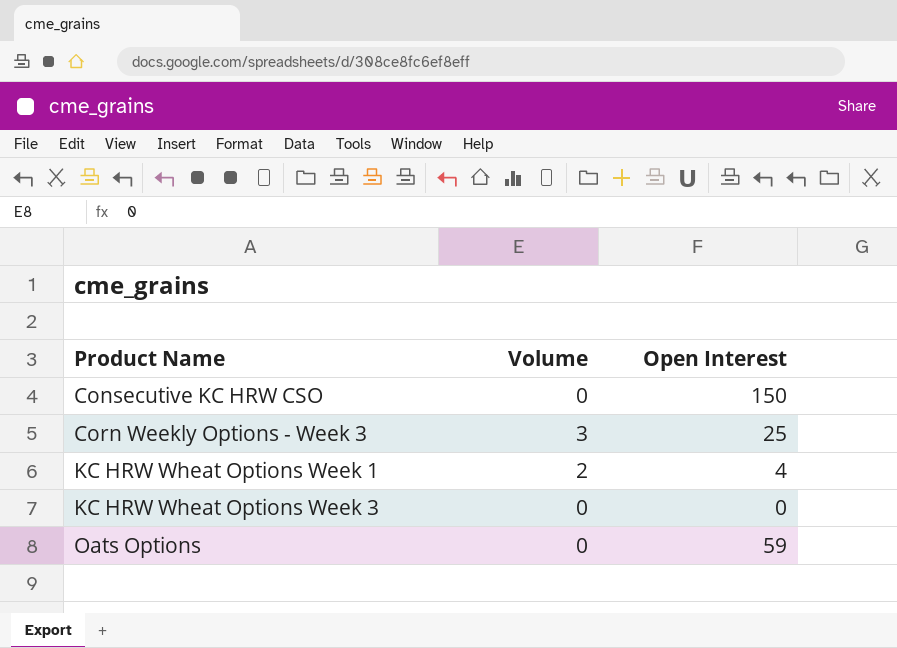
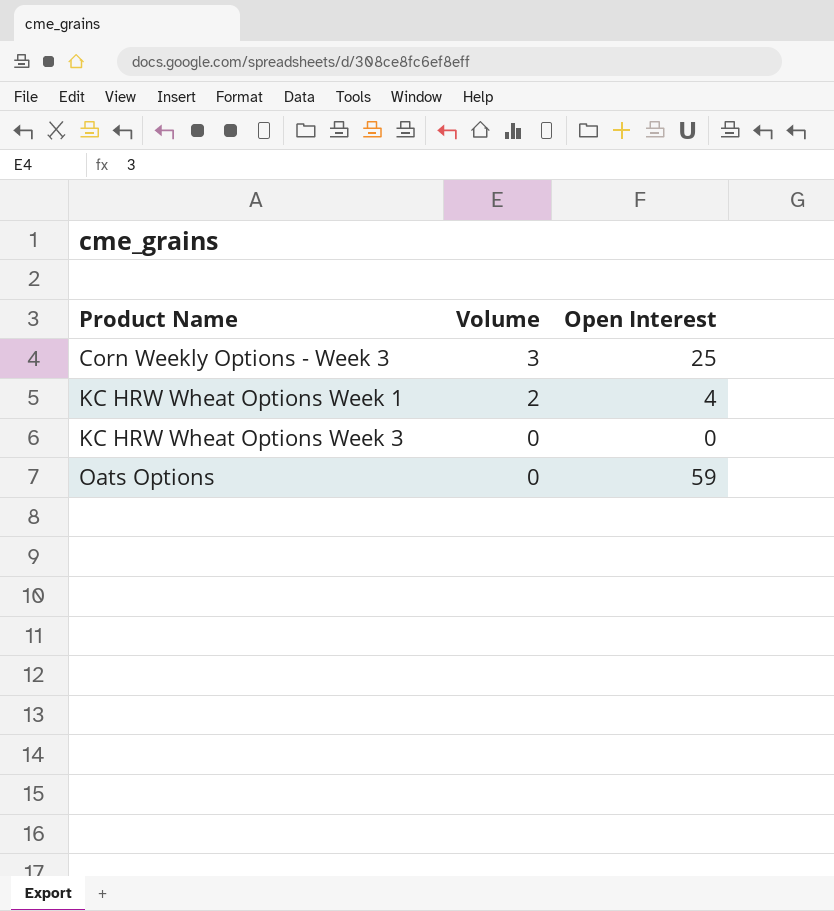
row Consecutive KC HRW CSO: 0 | 150 -> none

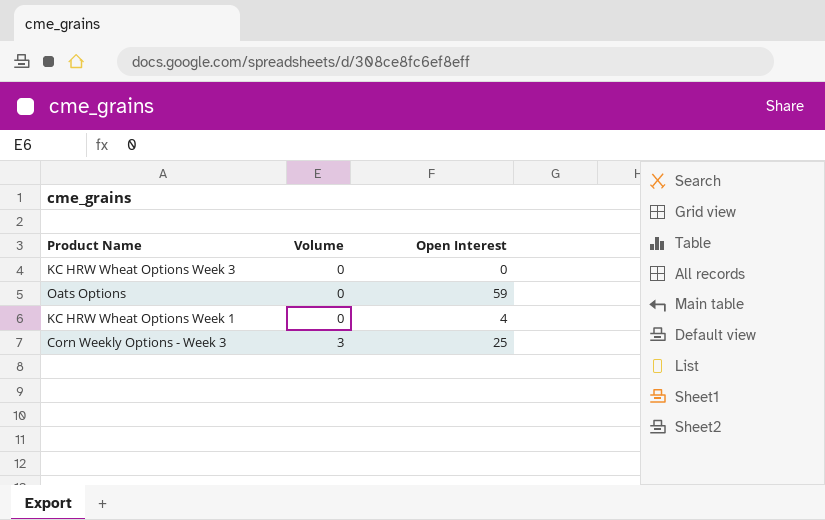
row order: Product Name ascending -> Volume ascending
KC HRW Wheat Options Week 1 | Volume: 2 -> 0

